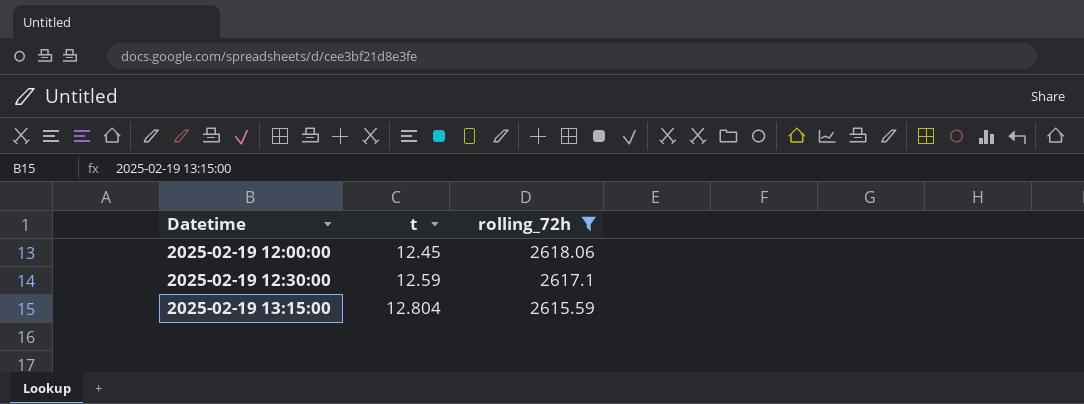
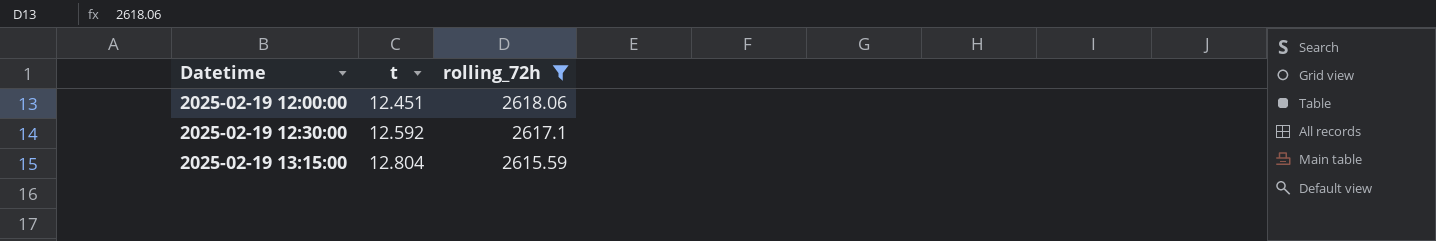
2025-02-19 12:00:00 | t: 12.45 -> 12.451
2025-02-19 12:30:00 | t: 12.59 -> 12.592

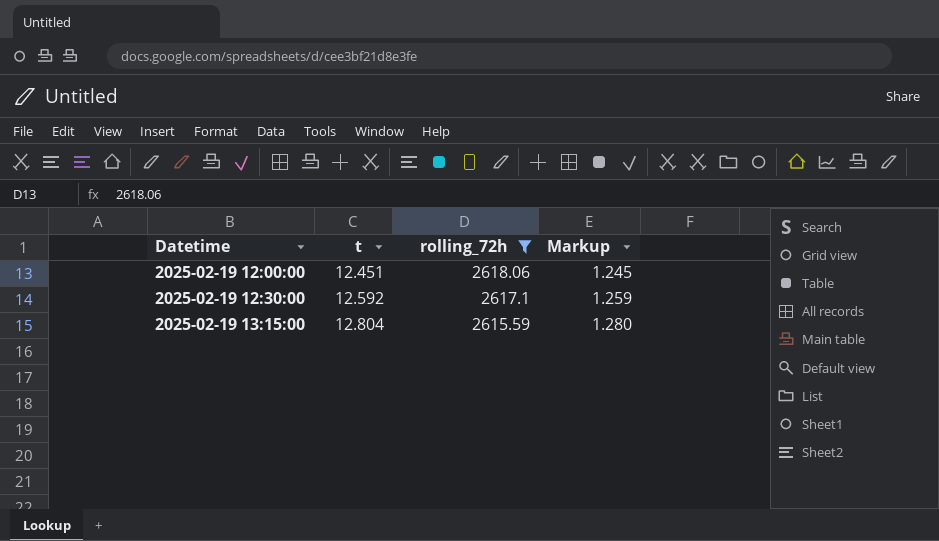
column Markup | formula: none -> [t] * 0.1

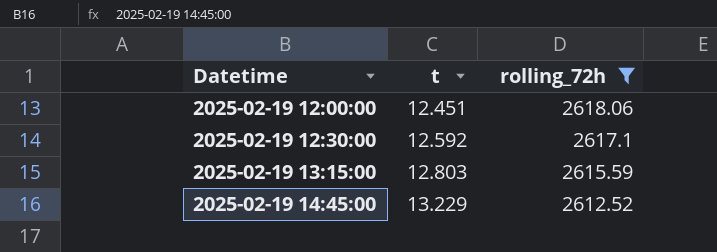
column Markup | formula: [t] * 0.1 -> none
2025-02-19 13:15:00 | t: 12.804 -> 12.803
row 2025-02-19 14:45:00: none -> 13.229 | 2612.52

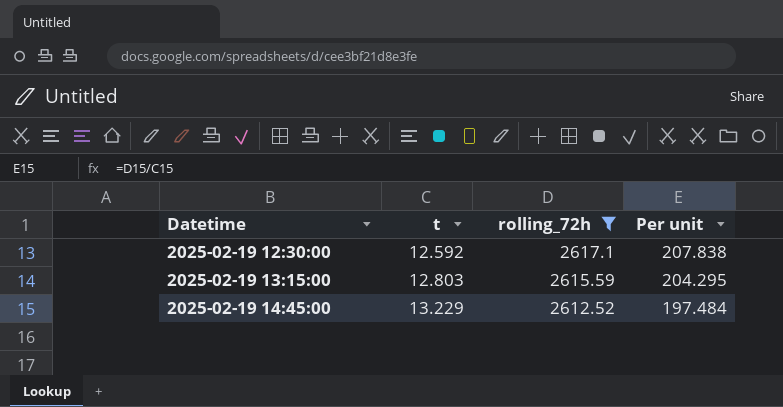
column Per unit | formula: none -> [rolling_72h] / [t]
row 2025-02-19 12:00:00: 12.451 | 2618.06 -> none

